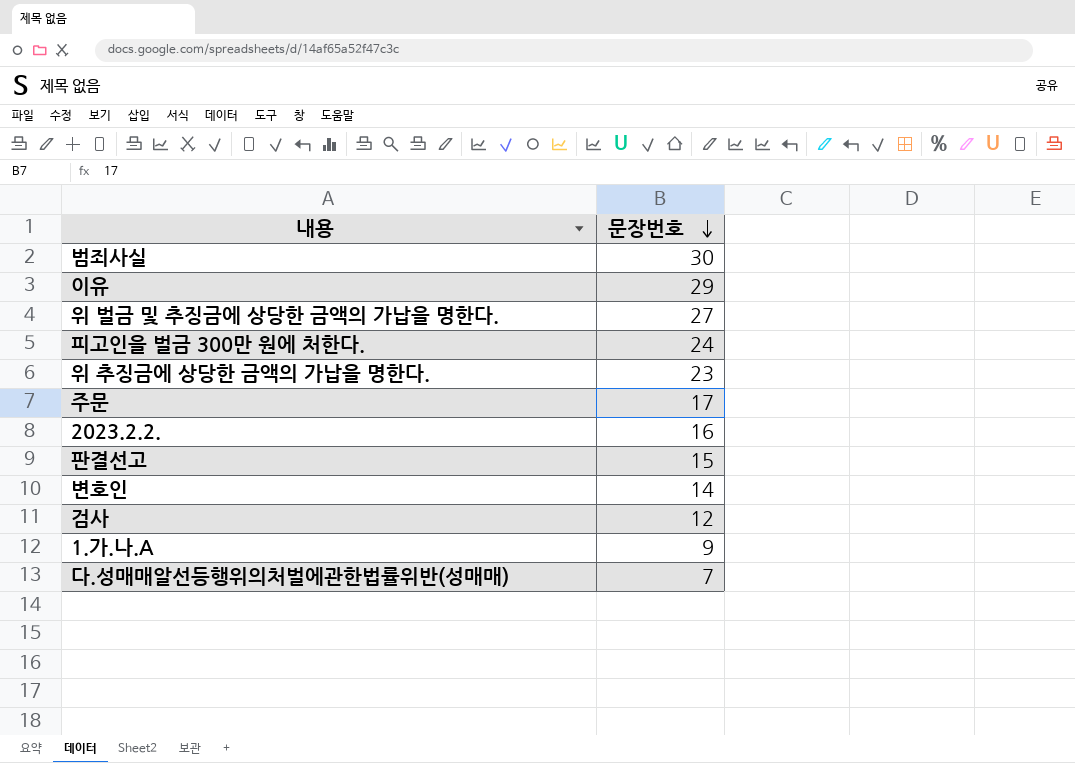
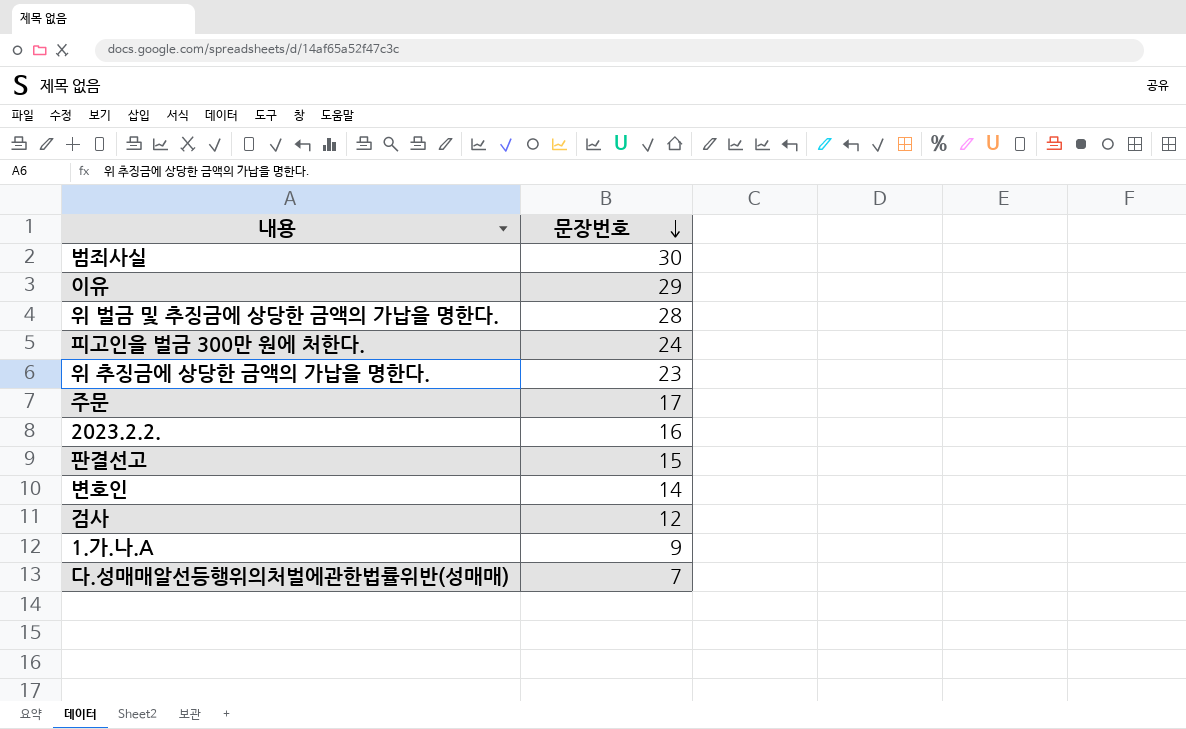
위 벌금 및 추징금에 상당한 금액의 가납을 명한다. | 문장번호: 27 -> 28

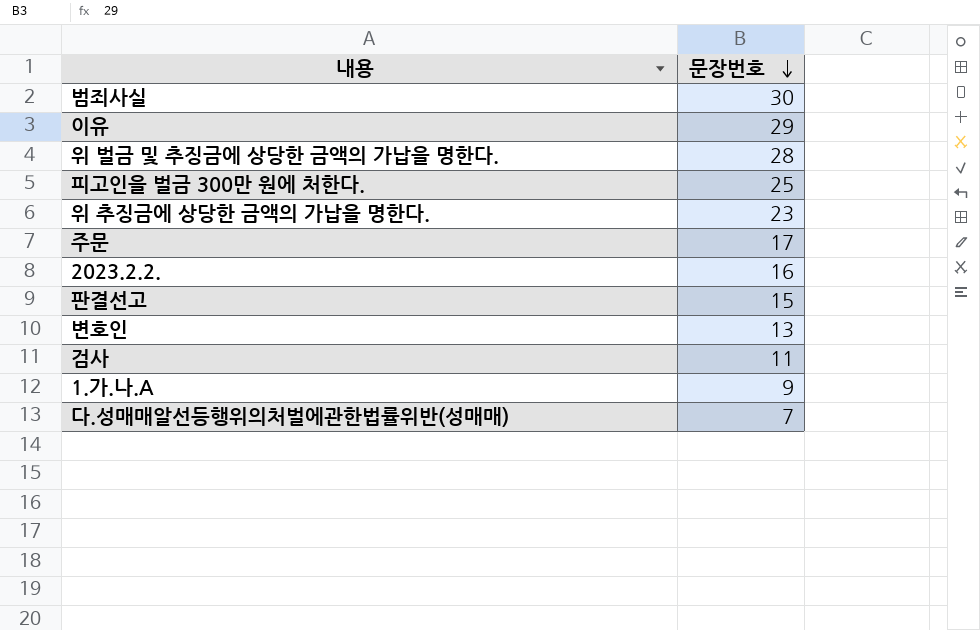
피고인을 벌금 300만 원에 처한다. | 문장번호: 24 -> 25
변호인 | 문장번호: 14 -> 13
검사 | 문장번호: 12 -> 11

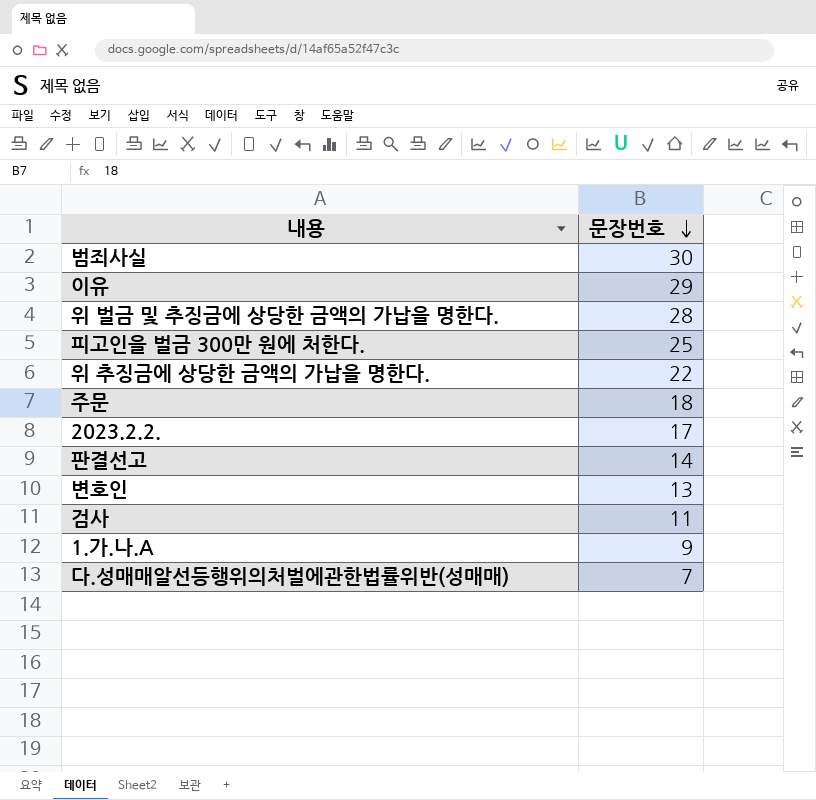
위 추징금에 상당한 금액의 가납을 명한다. | 문장번호: 23 -> 22
주문 | 문장번호: 17 -> 18
2023.2.2. | 문장번호: 16 -> 17
판결선고 | 문장번호: 15 -> 14

